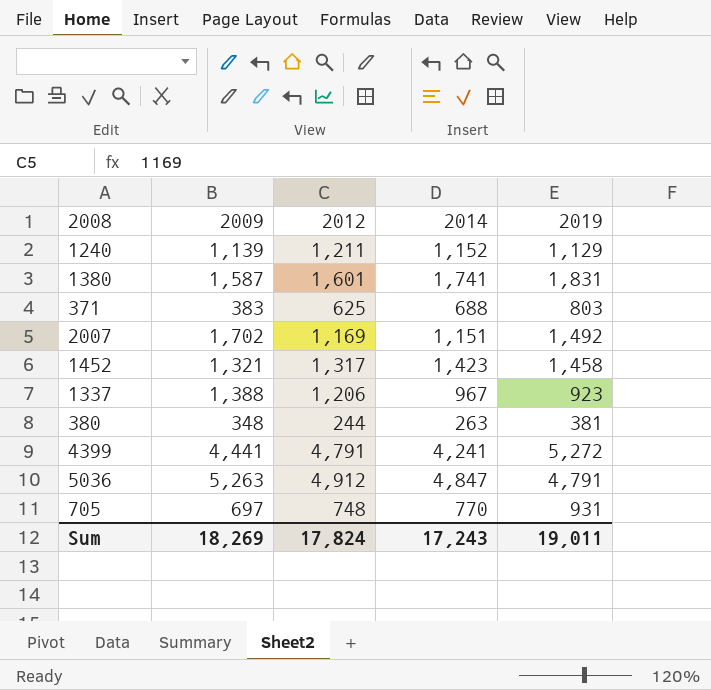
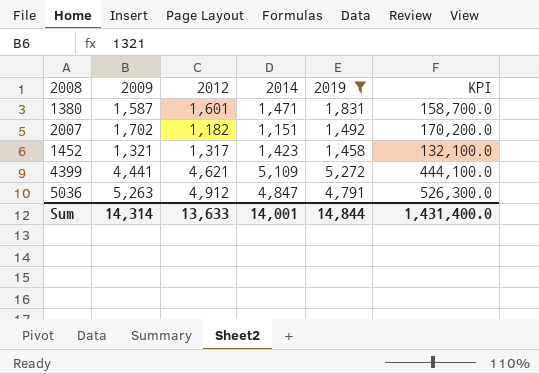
filter: none -> 2019 >= 1,458
column KPI | formula: none -> [2009] * 100
1380 | 2014: 1,741 -> 1,471
2007 | 2012: 1,169 -> 1,182
4399 | 2012: 4,791 -> 4,621
4399 | 2014: 4,241 -> 5,109
Sum | 2009: 18,269 -> 14,314
Sum | 2012: 17,824 -> 13,633
Sum | 2014: 17,243 -> 14,001
Sum | 2019: 19,011 -> 14,844

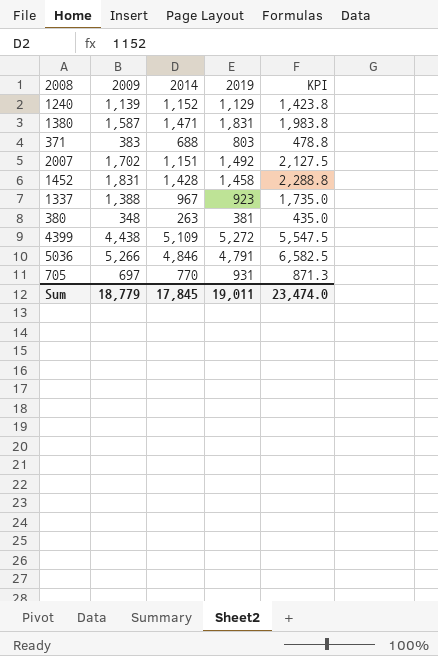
filter: 2019 >= 1,458 -> none
column 2012 | position: 3 -> none
column KPI | formula: [2009] * 100 -> [2009] * 1.25
1452 | 2009: 1,321 -> 1,831
1452 | 2014: 1,423 -> 1,428
4399 | 2009: 4,441 -> 4,438
5036 | 2009: 5,263 -> 5,266
5036 | 2014: 4,847 -> 4,846
Sum | 2009: 14,314 -> 18,779
Sum | 2014: 14,001 -> 17,845
Sum | 2019: 14,844 -> 19,011
Sum | KPI: 1,431,400.0 -> 23,474.0

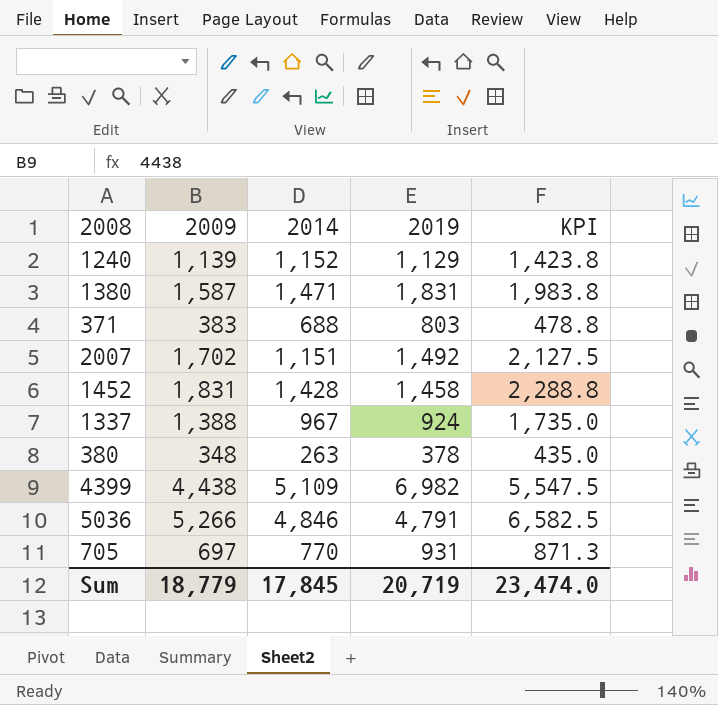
1337 | 2019: 923 -> 924
380 | 2019: 381 -> 378
4399 | 2019: 5,272 -> 6,982
Sum | 2019: 19,011 -> 20,719

